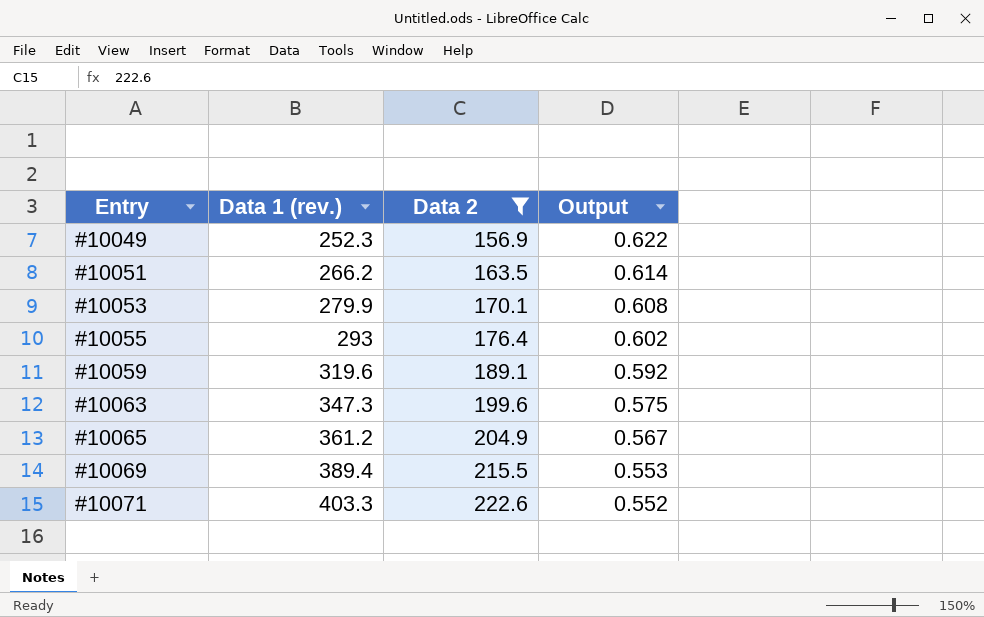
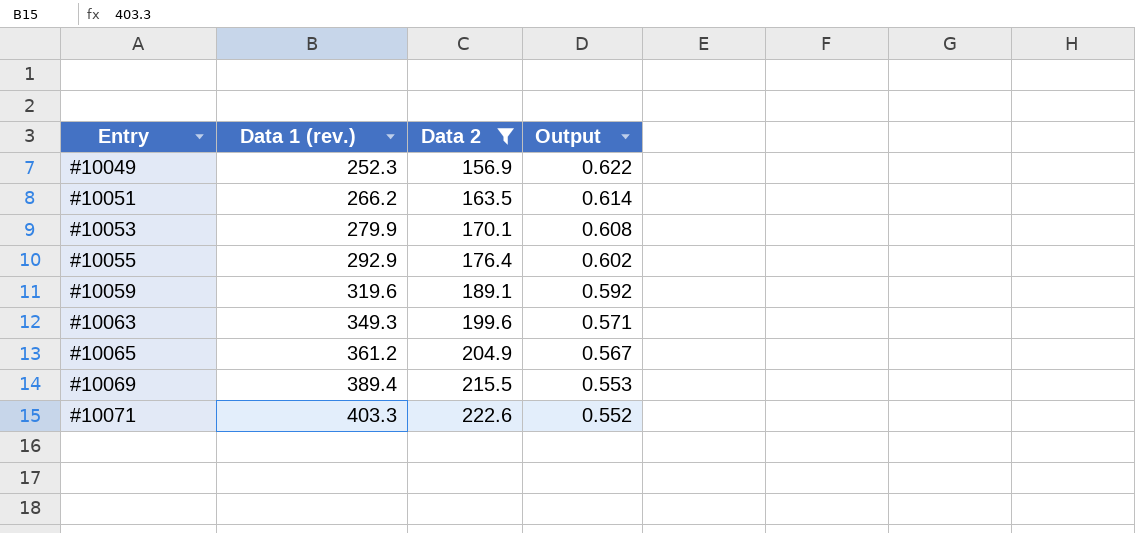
#10055 | Data 1 (rev.): 293 -> 292.9
#10063 | Data 1 (rev.): 347.3 -> 349.3
#10063 | Output: 0.575 -> 0.571

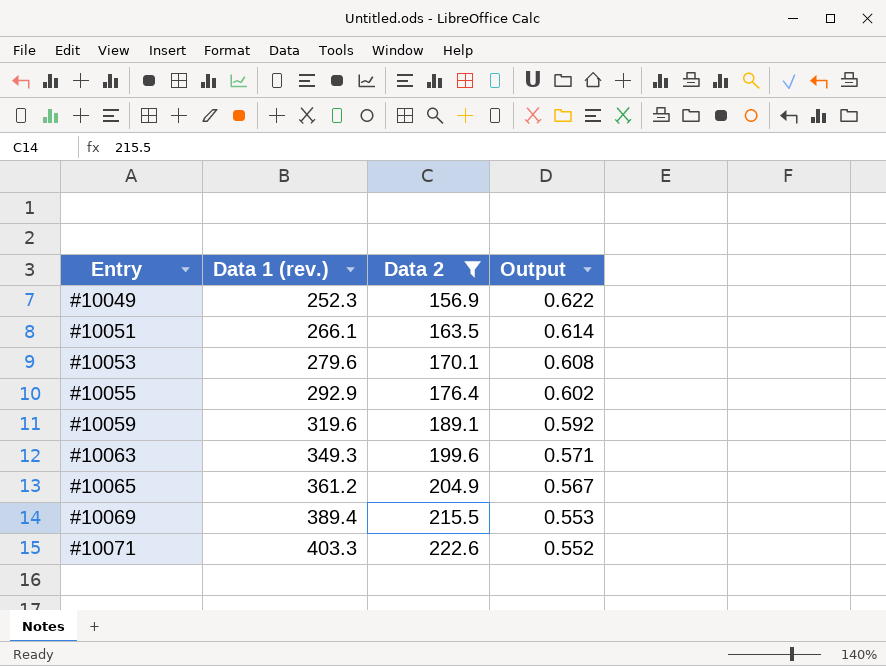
#10051 | Data 1 (rev.): 266.2 -> 266.1
#10053 | Data 1 (rev.): 279.9 -> 279.6

